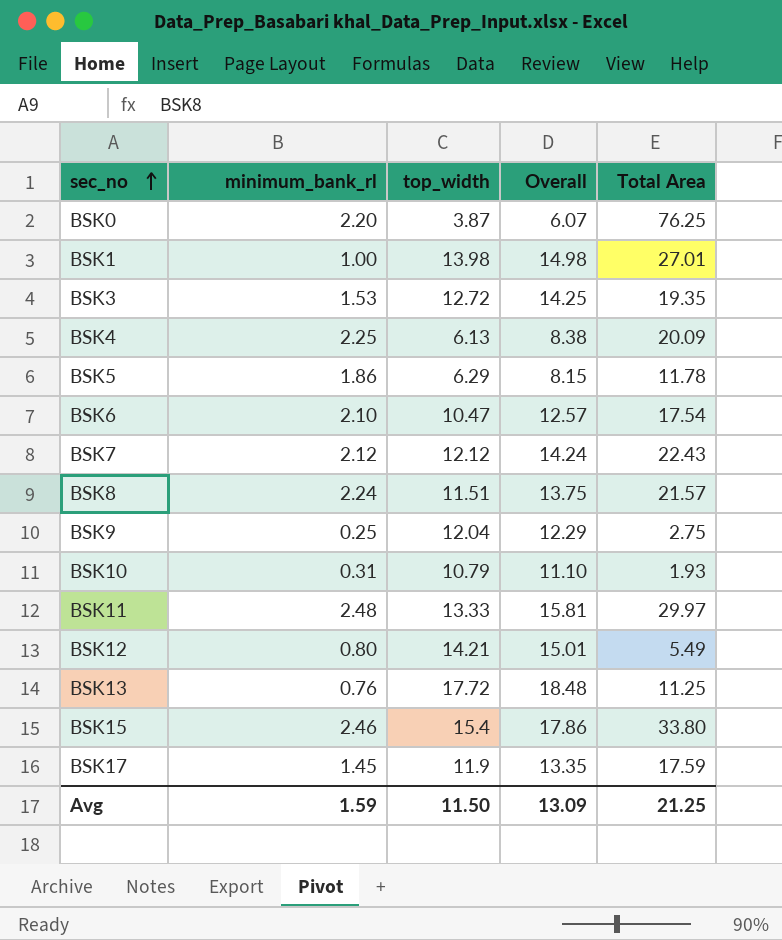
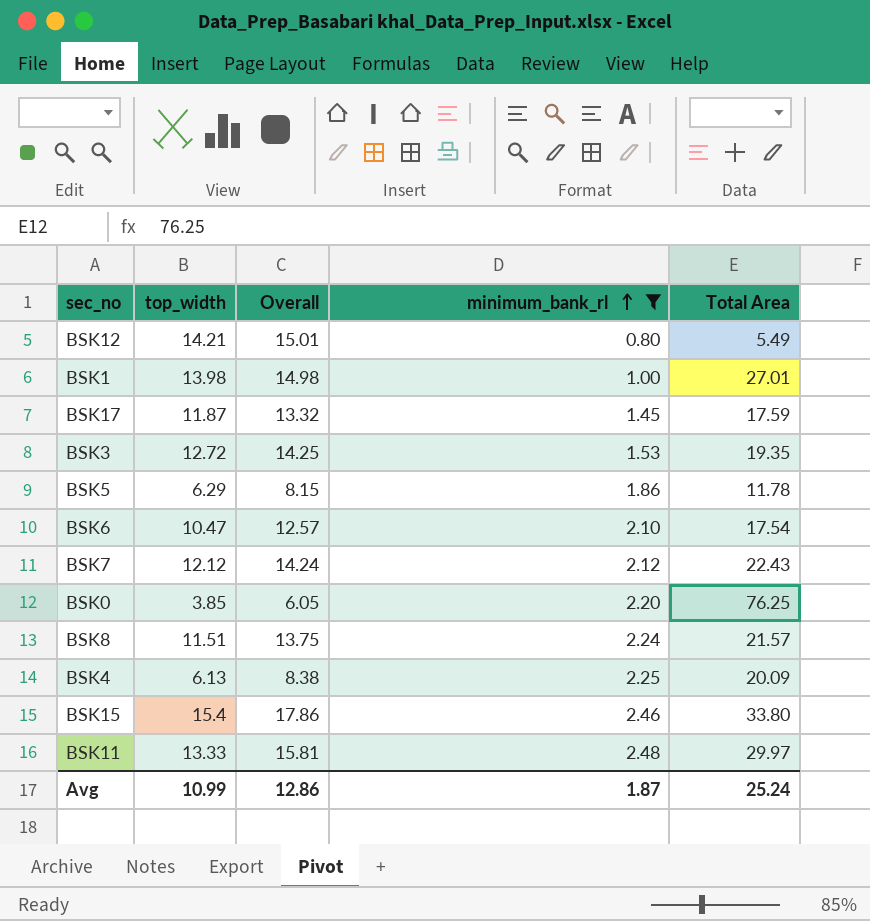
filter: none -> minimum_bank_rl >= 0.80
row order: sec_no ascending -> minimum_bank_rl ascending
column minimum_bank_rl | position: 2 -> 4
BSK17 | top_width: 11.9 -> 11.87
BSK17 | Overall: 13.35 -> 13.32
BSK0 | top_width: 3.87 -> 3.85
BSK0 | Overall: 6.07 -> 6.05
Avg | top_width: 11.50 -> 10.99
Avg | Overall: 13.09 -> 12.86
Avg | minimum_bank_rl: 1.59 -> 1.87
Avg | Total Area: 21.25 -> 25.24

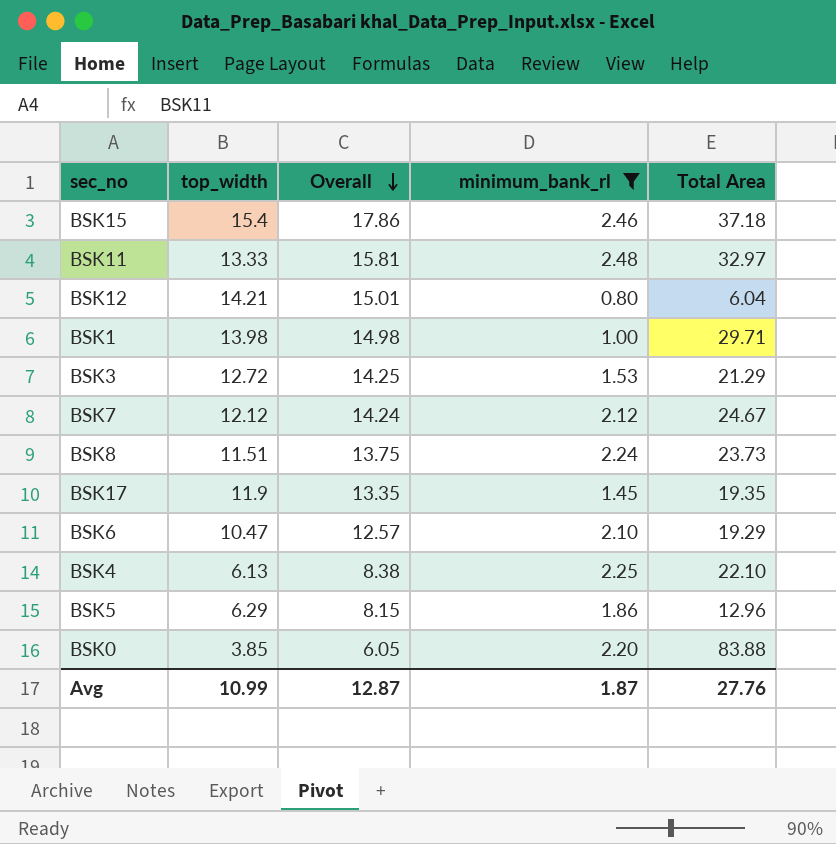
row order: minimum_bank_rl ascending -> Overall descending
BSK15 | Total Area: 33.80 -> 37.18
BSK11 | Total Area: 29.97 -> 32.97
BSK12 | Total Area: 5.49 -> 6.04
BSK1 | Total Area: 27.01 -> 29.71
BSK3 | Total Area: 19.35 -> 21.29
BSK7 | Total Area: 22.43 -> 24.67
BSK8 | Total Area: 21.57 -> 23.73
BSK17 | top_width: 11.87 -> 11.9
BSK17 | Overall: 13.32 -> 13.35
BSK17 | Total Area: 17.59 -> 19.35
BSK6 | Total Area: 17.54 -> 19.29
BSK4 | Total Area: 20.09 -> 22.10
BSK5 | Total Area: 11.78 -> 12.96
BSK0 | Total Area: 76.25 -> 83.88
Avg | Overall: 12.86 -> 12.87
Avg | Total Area: 25.24 -> 27.76

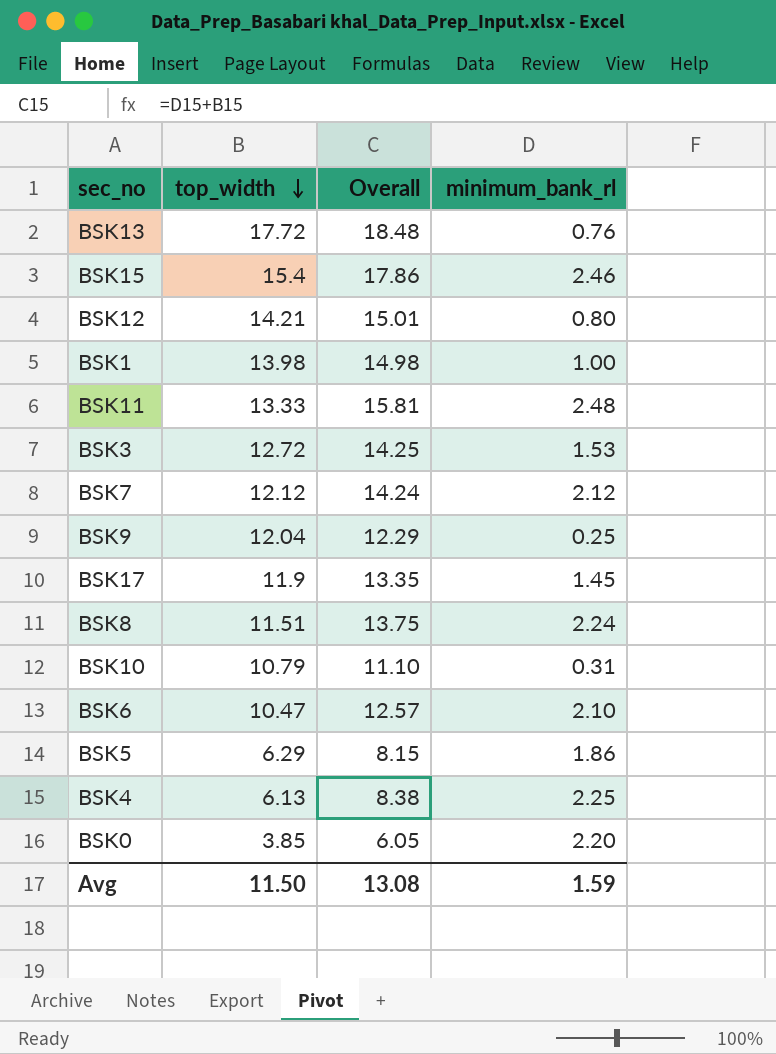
filter: minimum_bank_rl >= 0.80 -> none
row order: Overall descending -> top_width descending
column Total Area | position: 5 -> none
Avg | top_width: 10.99 -> 11.50
Avg | Overall: 12.87 -> 13.08
Avg | minimum_bank_rl: 1.87 -> 1.59

